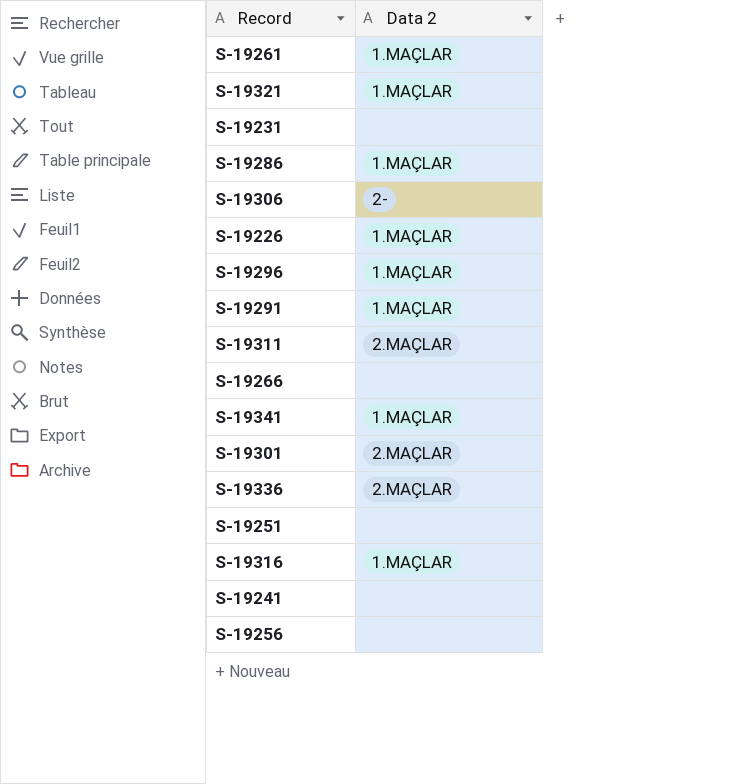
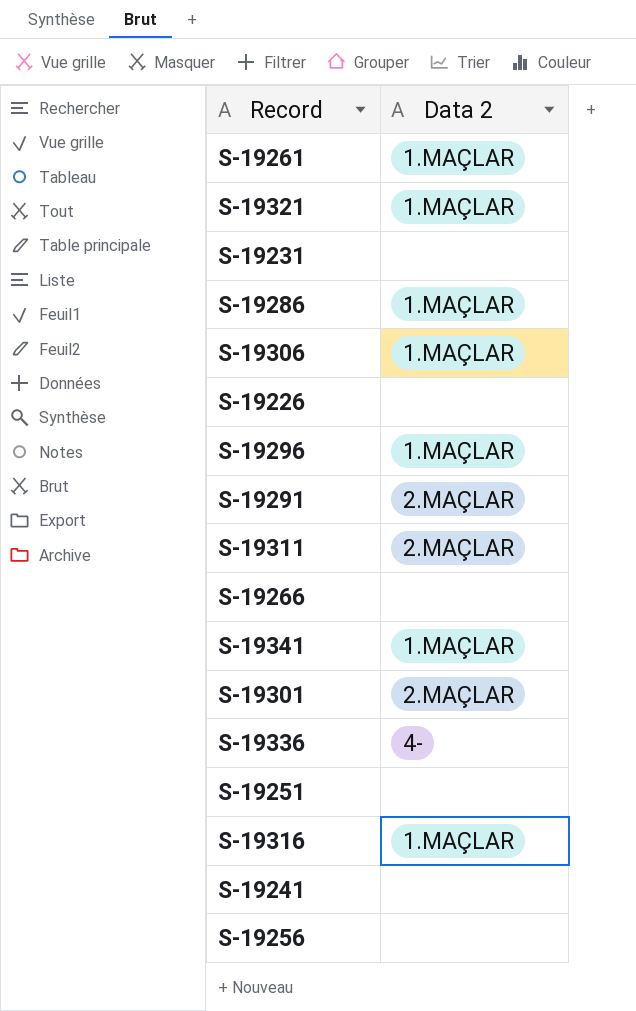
S-19306 | Data 2: 2- -> 1.MAÇLAR
S-19226 | Data 2: 1.MAÇLAR -> none
S-19291 | Data 2: 1.MAÇLAR -> 2.MAÇLAR
S-19336 | Data 2: 2.MAÇLAR -> 4-

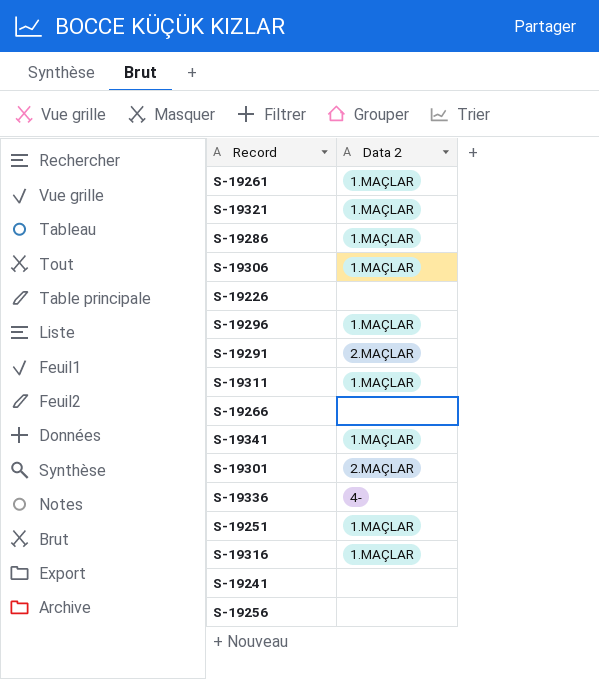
row S-19231: none -> none
S-19311 | Data 2: 2.MAÇLAR -> 1.MAÇLAR
S-19251 | Data 2: none -> 1.MAÇLAR

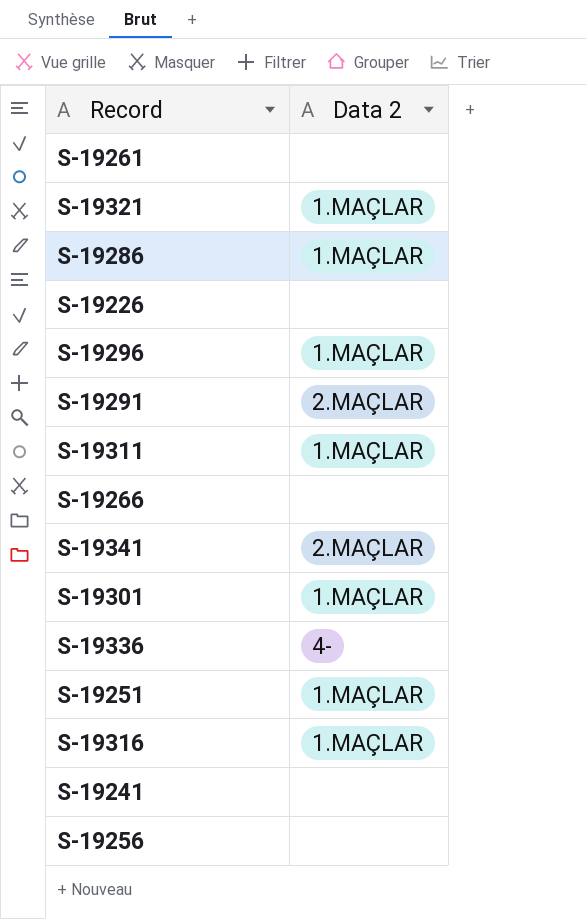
row S-19306: 1.MAÇLAR -> none
S-19261 | Data 2: 1.MAÇLAR -> none
S-19341 | Data 2: 1.MAÇLAR -> 2.MAÇLAR
S-19301 | Data 2: 2.MAÇLAR -> 1.MAÇLAR

